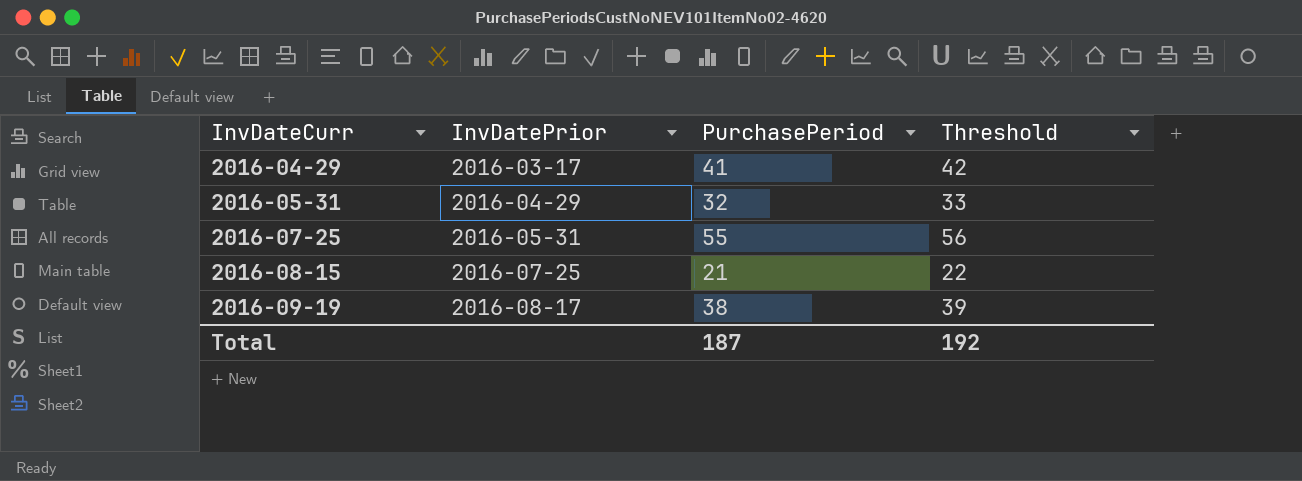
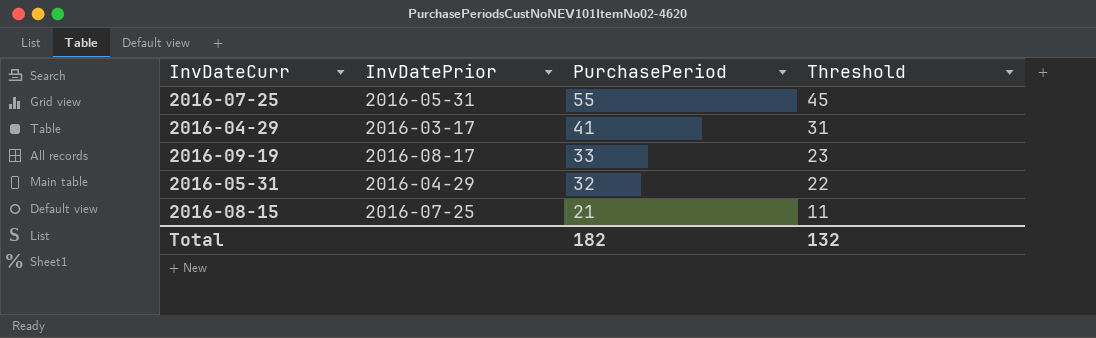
row order: InvDateCurr ascending -> PurchasePeriod descending
column Threshold | formula: [PurchasePeriod] + 1 -> [PurchasePeriod] - 10
2016-09-19 | PurchasePeriod: 38 -> 33
Total | PurchasePeriod: 187 -> 182
Total | Threshold: 192 -> 132

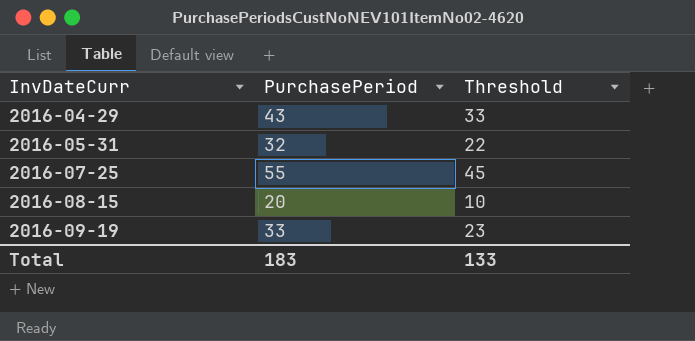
row order: PurchasePeriod descending -> InvDateCurr ascending
column InvDatePrior | position: 2 -> none
2016-04-29 | PurchasePeriod: 41 -> 43
2016-04-29 | Threshold: 31 -> 33
2016-08-15 | PurchasePeriod: 21 -> 20
2016-08-15 | Threshold: 11 -> 10
Total | PurchasePeriod: 182 -> 183
Total | Threshold: 132 -> 133

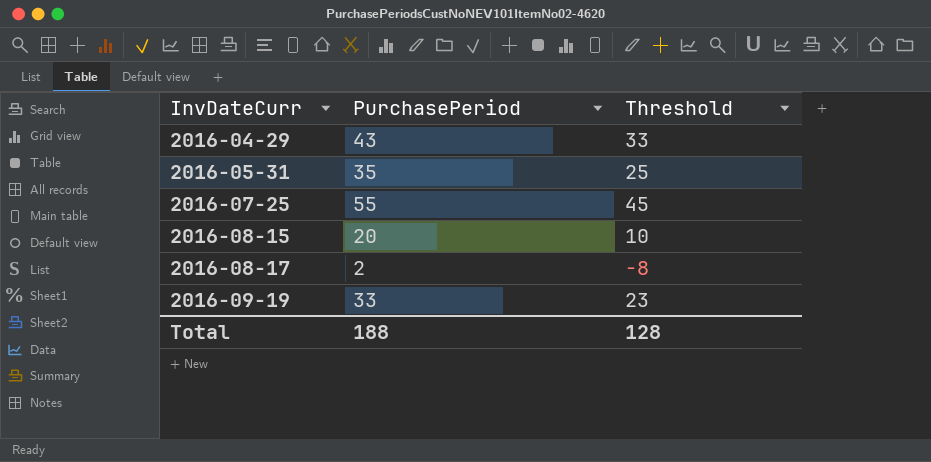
2016-05-31 | PurchasePeriod: 32 -> 35
2016-05-31 | Threshold: 22 -> 25
row 2016-08-17: none -> 2 | -8
Total | PurchasePeriod: 183 -> 188
Total | Threshold: 133 -> 128

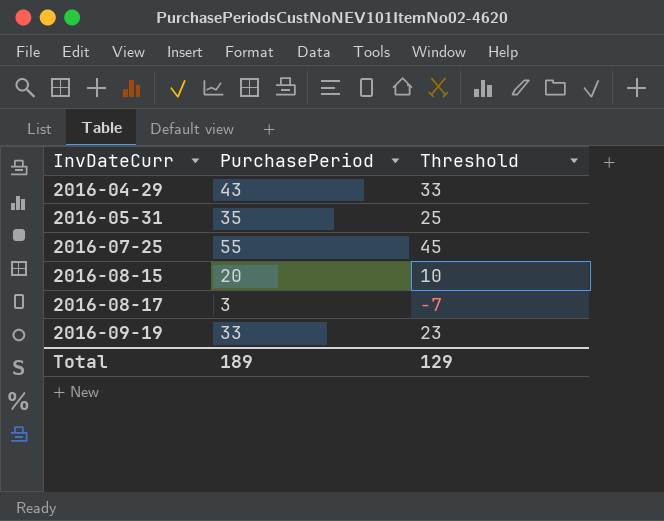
2016-08-17 | PurchasePeriod: 2 -> 3
2016-08-17 | Threshold: -8 -> -7
Total | PurchasePeriod: 188 -> 189
Total | Threshold: 128 -> 129

